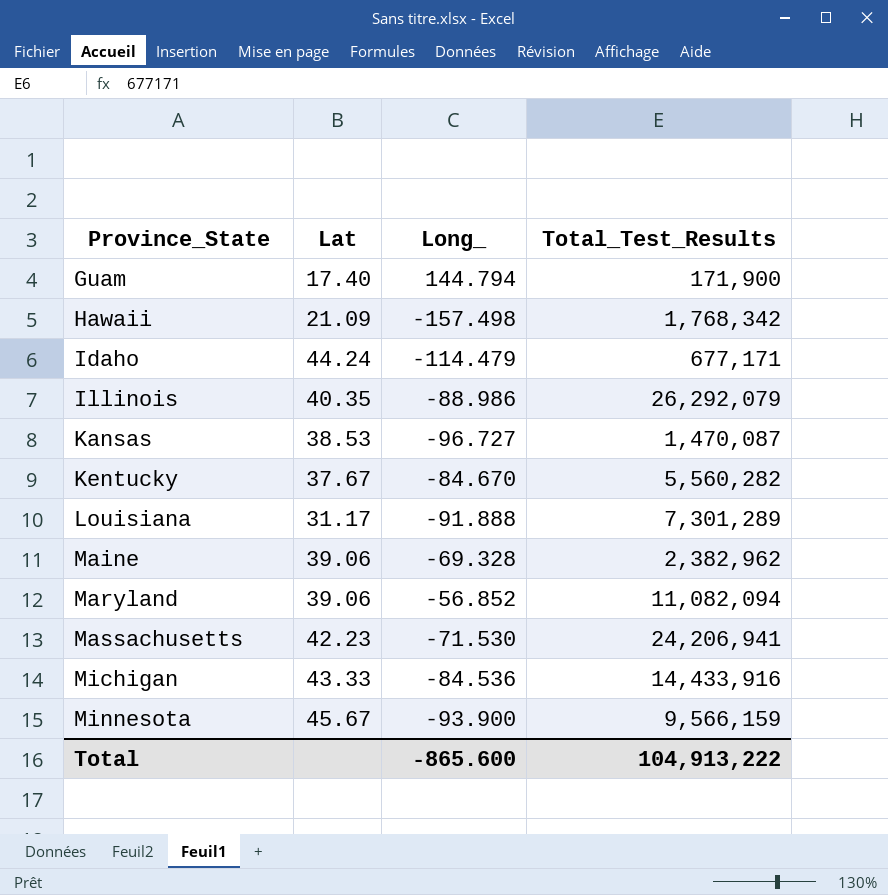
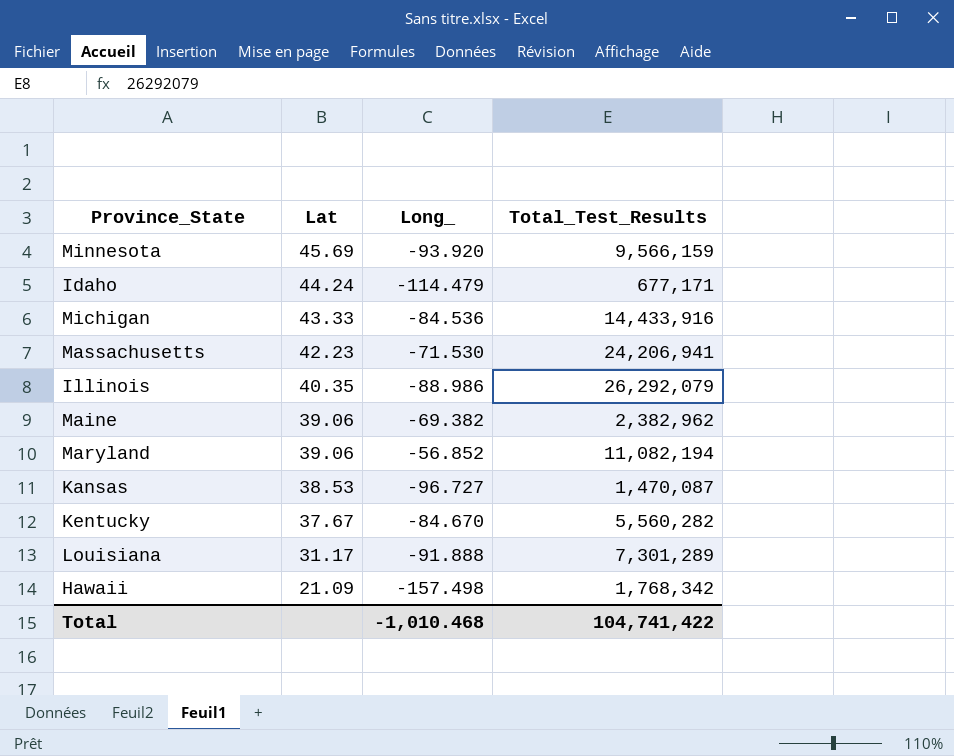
row order: Province_State ascending -> Lat descending
row Guam: 17.40 | 144.794 | 171,900 -> none
Minnesota | Lat: 45.67 -> 45.69
Minnesota | Long_: -93.900 -> -93.920
Maine | Long_: -69.328 -> -69.382
Maryland | Total_Test_Results: 11,082,094 -> 11,082,194
Total | Long_: -865.600 -> -1,010.468
Total | Total_Test_Results: 104,913,222 -> 104,741,422

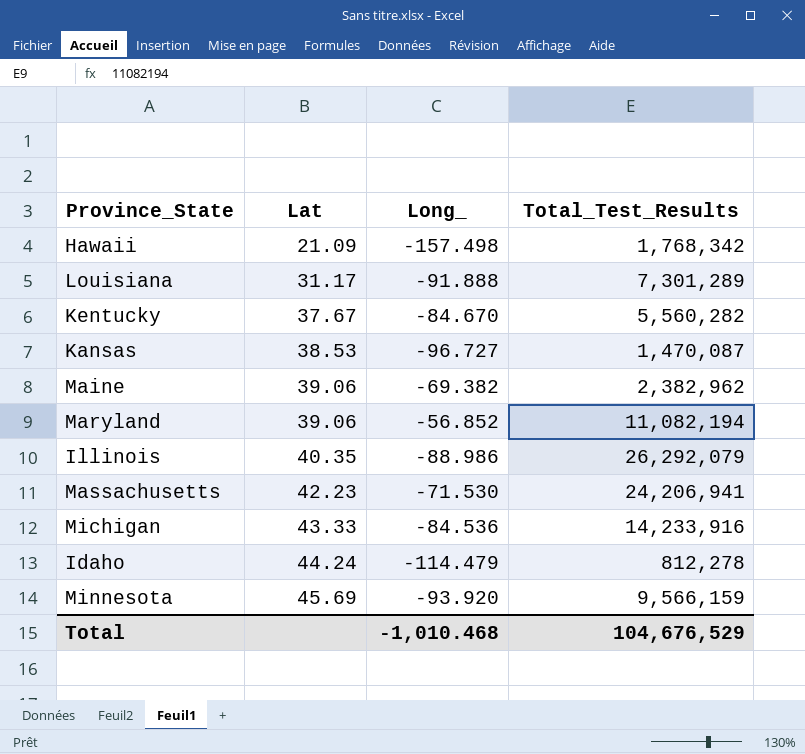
row order: Lat descending -> Lat ascending
Michigan | Total_Test_Results: 14,433,916 -> 14,233,916
Idaho | Total_Test_Results: 677,171 -> 812,278
Total | Total_Test_Results: 104,741,422 -> 104,676,529

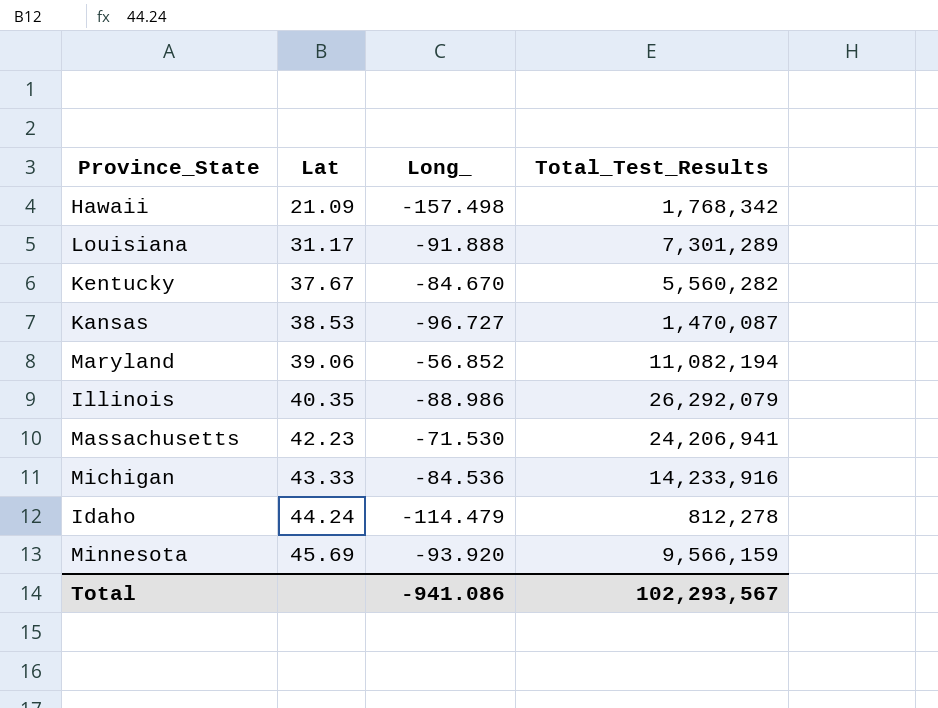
row Maine: 39.06 | -69.382 | 2,382,962 -> none
Total | Long_: -1,010.468 -> -941.086
Total | Total_Test_Results: 104,676,529 -> 102,293,567

